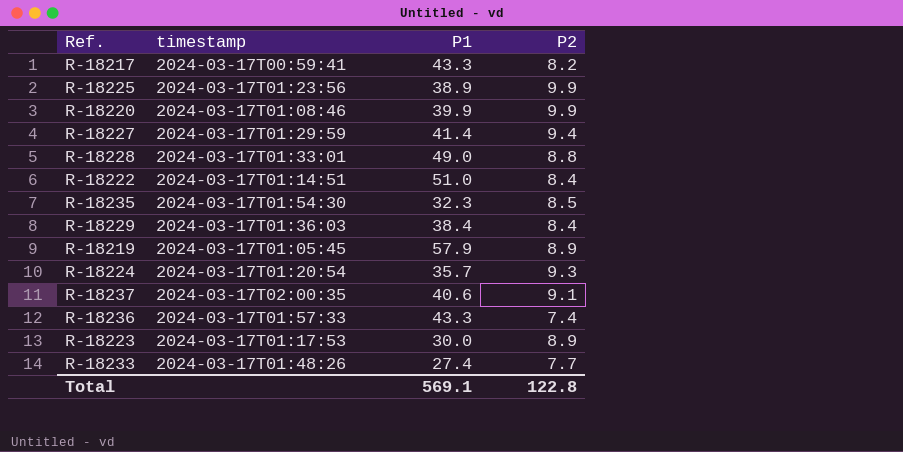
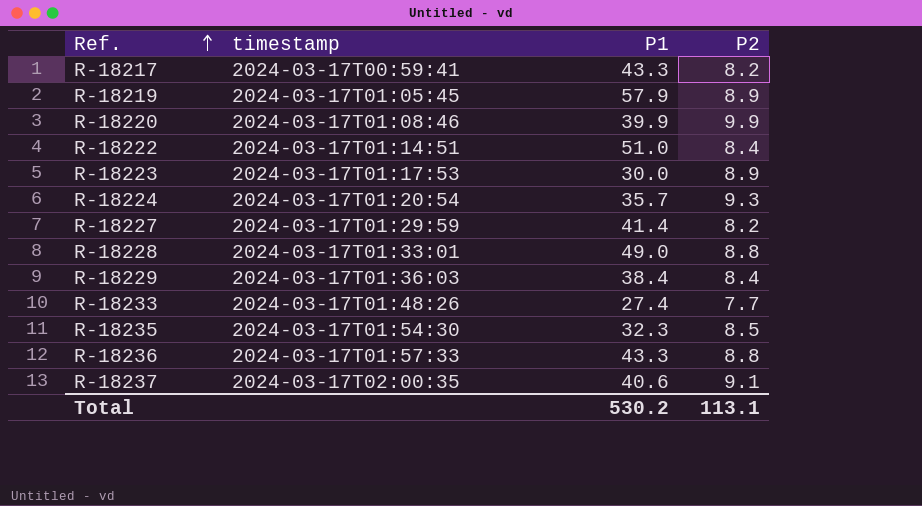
row order: none -> Ref. ascending
row R-18225: 2024-03-17T01:23:56 | 38.9 | 9.9 -> none
R-18227 | P2: 9.4 -> 8.2
R-18236 | P2: 7.4 -> 8.8
Total | P1: 569.1 -> 530.2
Total | P2: 122.8 -> 113.1

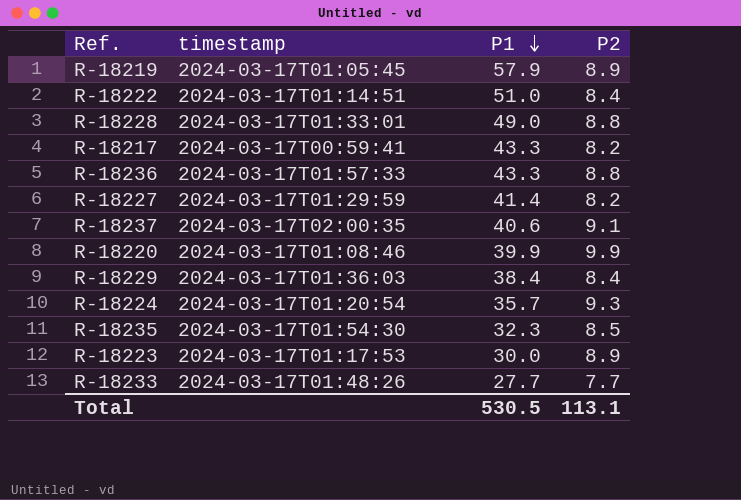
row order: Ref. ascending -> P1 descending
R-18233 | P1: 27.4 -> 27.7
Total | P1: 530.2 -> 530.5

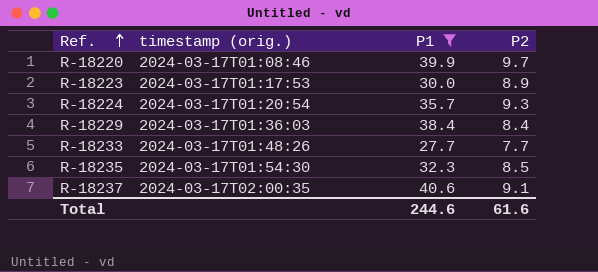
filter: none -> P1 <= 40.6
row order: P1 descending -> Ref. ascending
column name: timestamp -> timestamp (orig.)
R-18220 | P2: 9.9 -> 9.7
Total | P1: 530.5 -> 244.6
Total | P2: 113.1 -> 61.6

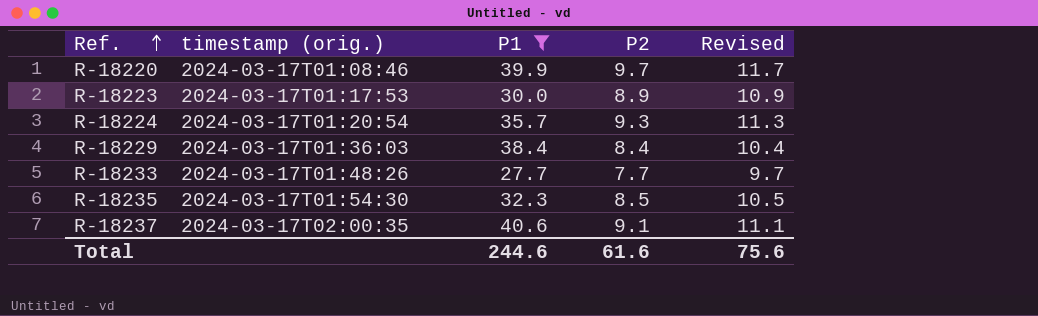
column Revised | formula: none -> [P2] + 2

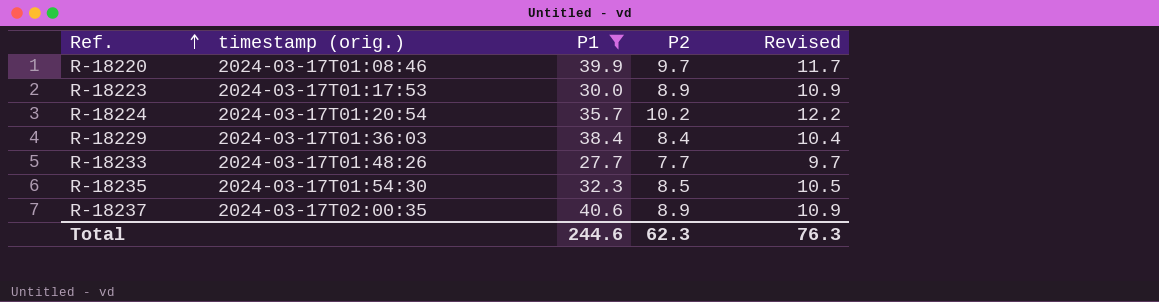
R-18224 | P2: 9.3 -> 10.2
R-18224 | Revised: 11.3 -> 12.2
R-18237 | P2: 9.1 -> 8.9
R-18237 | Revised: 11.1 -> 10.9
Total | P2: 61.6 -> 62.3
Total | Revised: 75.6 -> 76.3

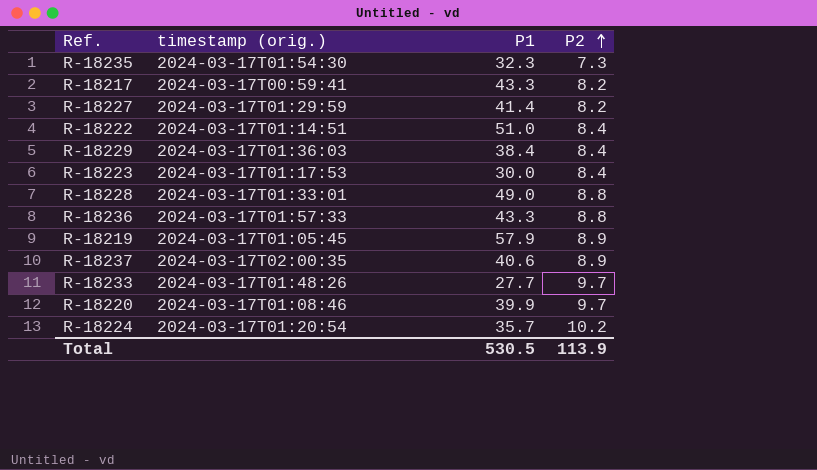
filter: P1 <= 40.6 -> none
row order: Ref. ascending -> P2 ascending
column Revised | formula: [P2] + 2 -> none
R-18235 | P2: 8.5 -> 7.3
R-18223 | P2: 8.9 -> 8.4
R-18233 | P2: 7.7 -> 9.7
Total | P1: 244.6 -> 530.5
Total | P2: 62.3 -> 113.9

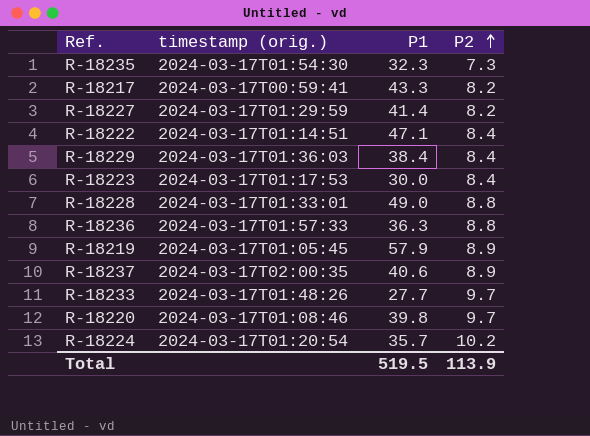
R-18222 | P1: 51.0 -> 47.1
R-18236 | P1: 43.3 -> 36.3
R-18220 | P1: 39.9 -> 39.8
Total | P1: 530.5 -> 519.5

